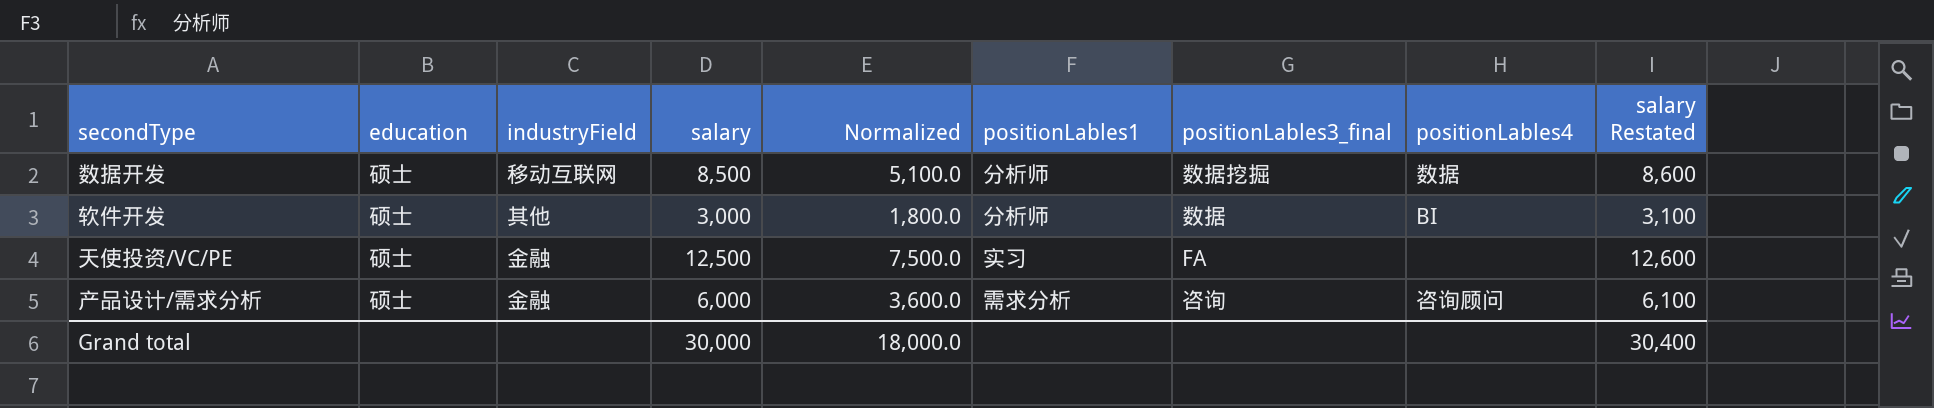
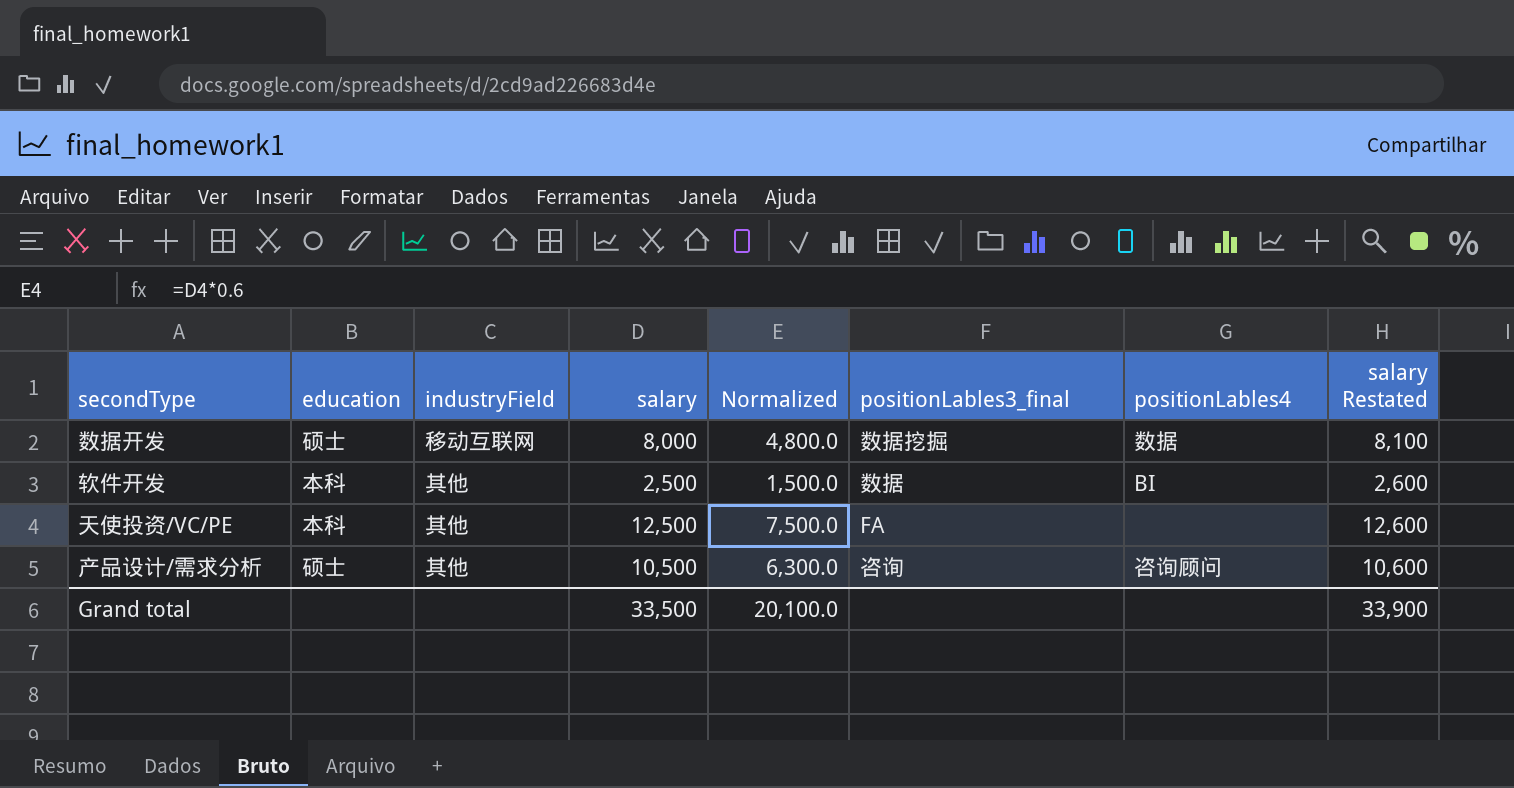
column positionLables1 | position: 6 -> none
数据开发 | salary: 8,500 -> 8,000
数据开发 | Normalized: 5,100.0 -> 4,800.0
数据开发 | salary Restated: 8,600 -> 8,100
软件开发 | education: 硕士 -> 本科
软件开发 | salary: 3,000 -> 2,500
软件开发 | Normalized: 1,800.0 -> 1,500.0
软件开发 | salary Restated: 3,100 -> 2,600
天使投资/VC/PE | education: 硕士 -> 本科
天使投资/VC/PE | industryField: 金融 -> 其他
产品设计/需求分析 | industryField: 金融 -> 其他
产品设计/需求分析 | salary: 6,000 -> 10,500
产品设计/需求分析 | Normalized: 3,600.0 -> 6,300.0
产品设计/需求分析 | salary Restated: 6,100 -> 10,600
Grand total | salary: 30,000 -> 33,500
Grand total | Normalized: 18,000.0 -> 20,100.0
Grand total | salary Restated: 30,400 -> 33,900

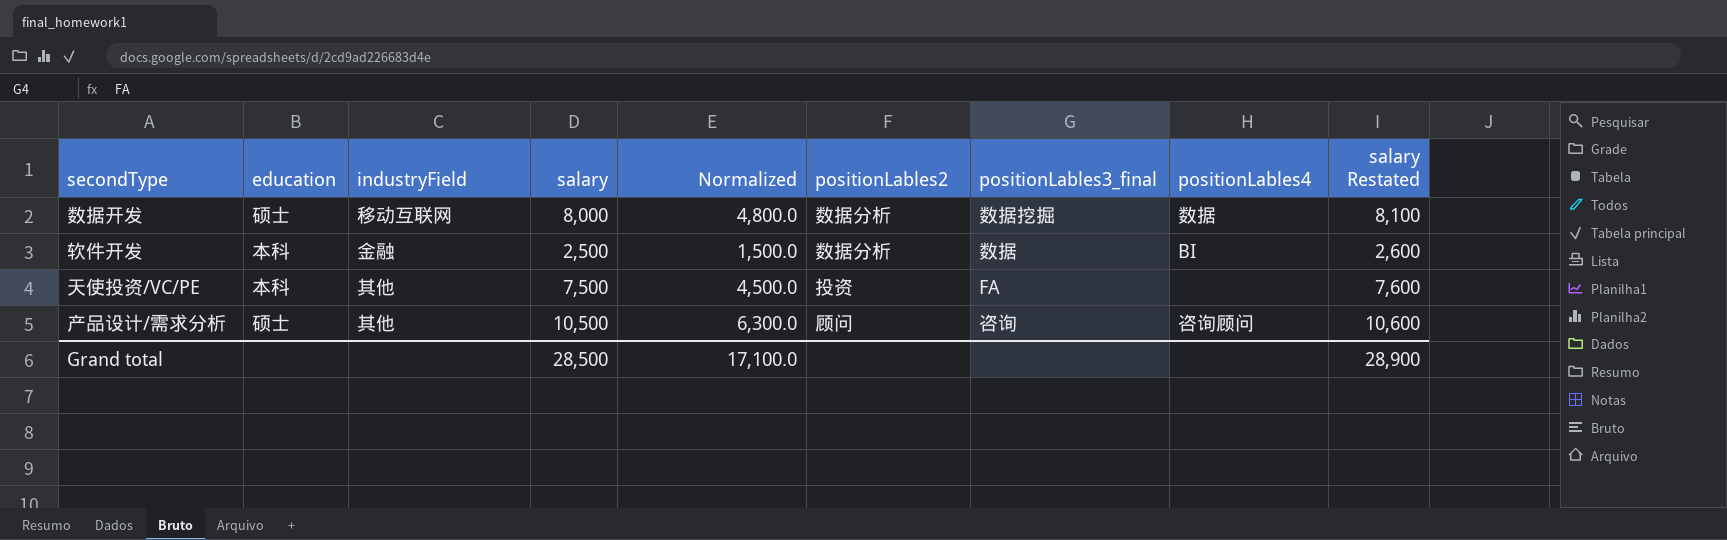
column positionLables2 | position: none -> 6
软件开发 | industryField: 其他 -> 金融
天使投资/VC/PE | salary: 12,500 -> 7,500
天使投资/VC/PE | Normalized: 7,500.0 -> 4,500.0
天使投资/VC/PE | salary Restated: 12,600 -> 7,600
Grand total | salary: 33,500 -> 28,500
Grand total | Normalized: 20,100.0 -> 17,100.0
Grand total | salary Restated: 33,900 -> 28,900

